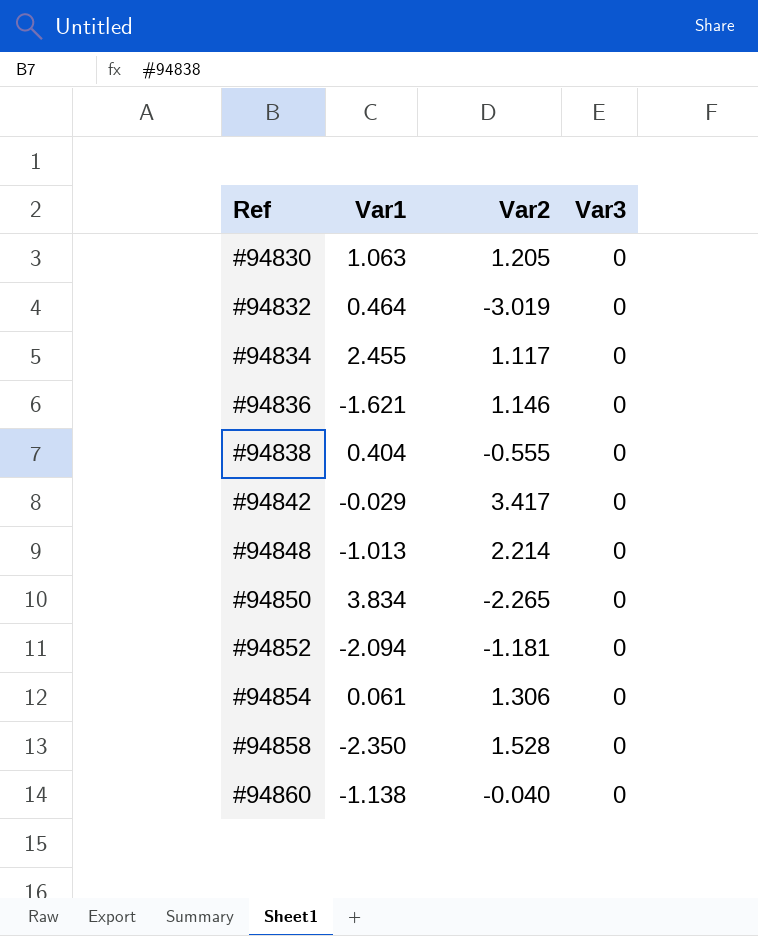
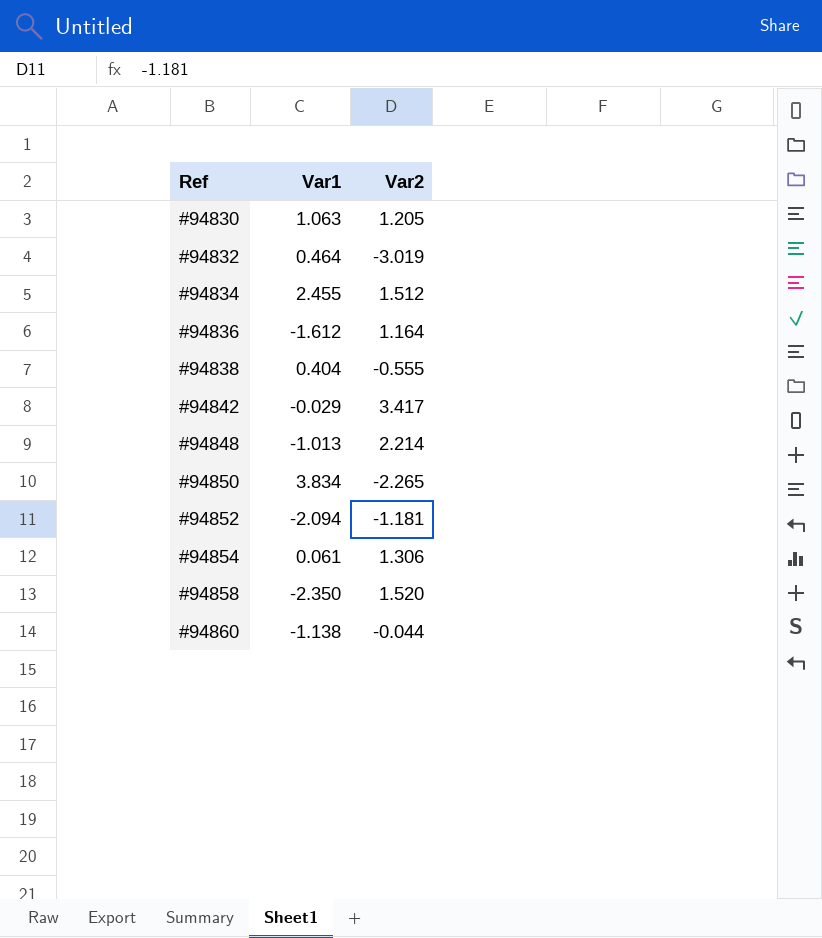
column Var3 | position: 4 -> none
#94834 | Var2: 1.117 -> 1.512
#94836 | Var1: -1.621 -> -1.612
#94836 | Var2: 1.146 -> 1.164
#94858 | Var2: 1.528 -> 1.520
#94860 | Var2: -0.040 -> -0.044

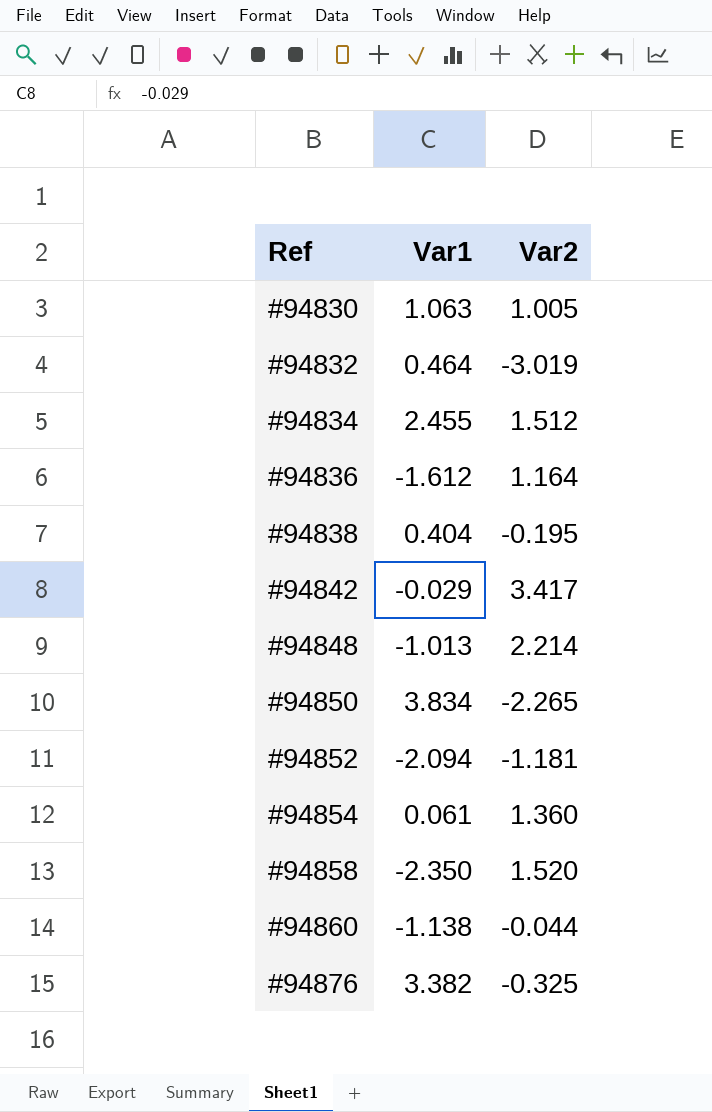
#94830 | Var2: 1.205 -> 1.005
#94838 | Var2: -0.555 -> -0.195
#94854 | Var2: 1.306 -> 1.360
row #94876: none -> 3.382 | -0.325

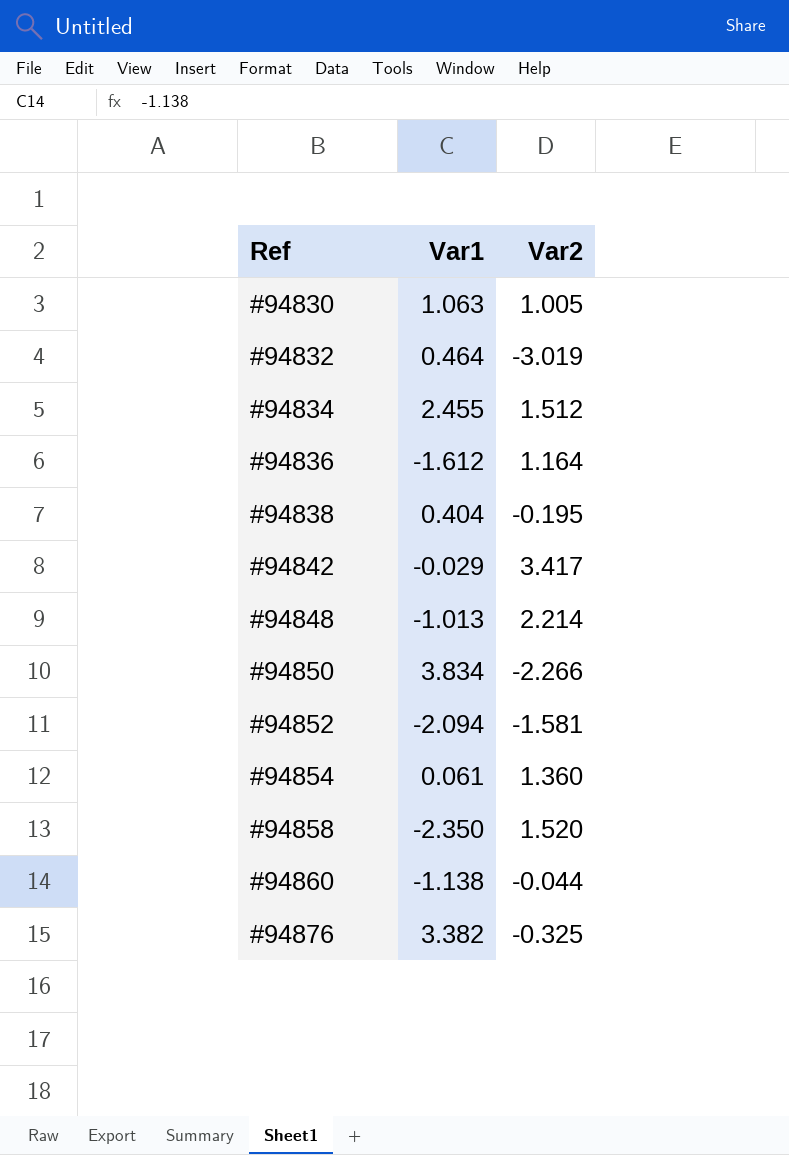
#94850 | Var2: -2.265 -> -2.266
#94852 | Var2: -1.181 -> -1.581

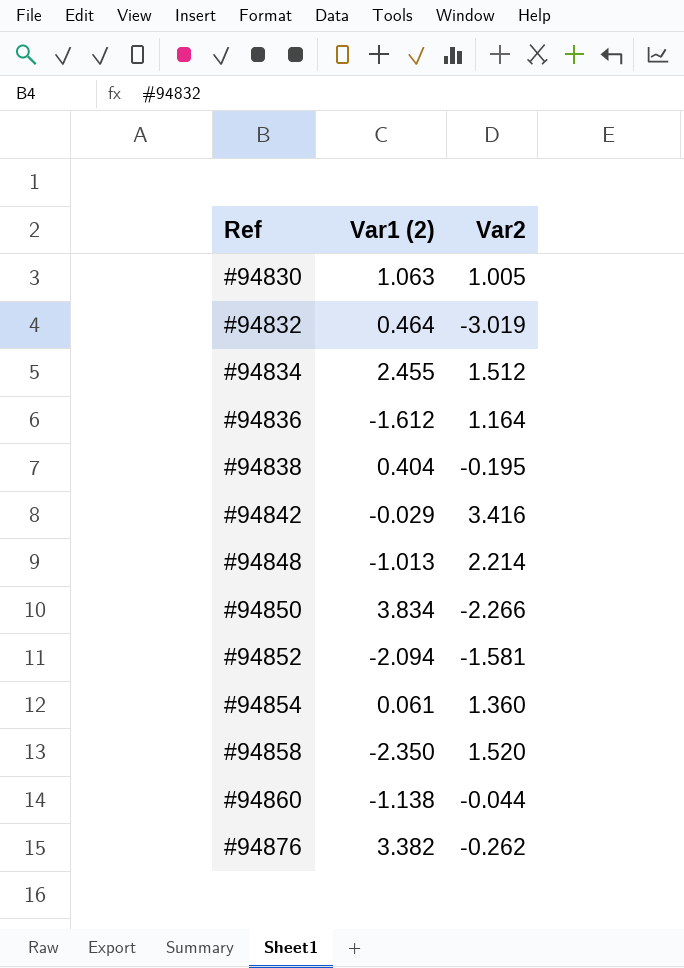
column name: Var1 -> Var1 (2)
#94842 | Var2: 3.417 -> 3.416
#94876 | Var2: -0.325 -> -0.262

